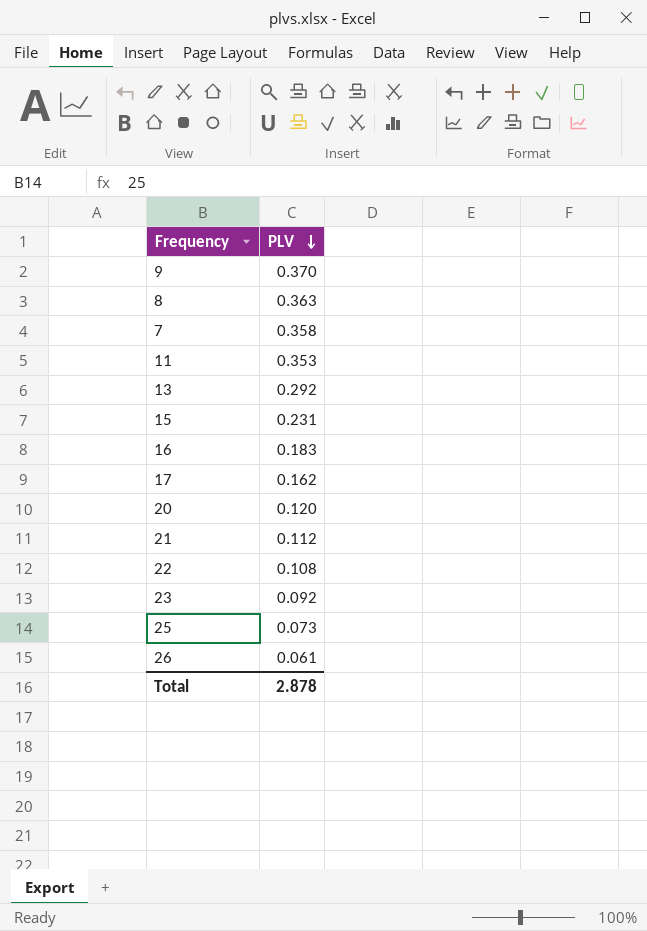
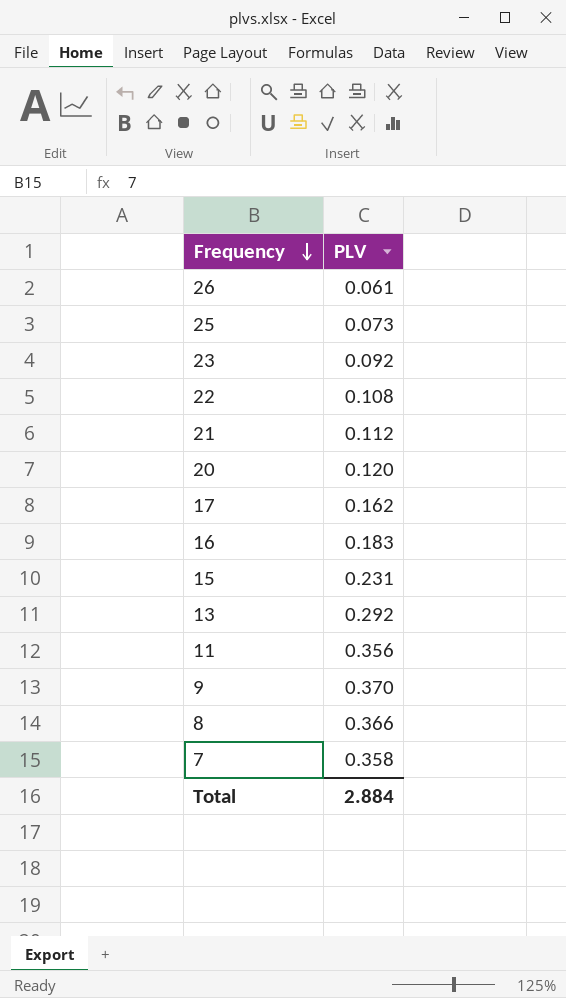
row order: PLV descending -> Frequency descending
11 | PLV: 0.353 -> 0.356
8 | PLV: 0.363 -> 0.366
Total | PLV: 2.878 -> 2.884

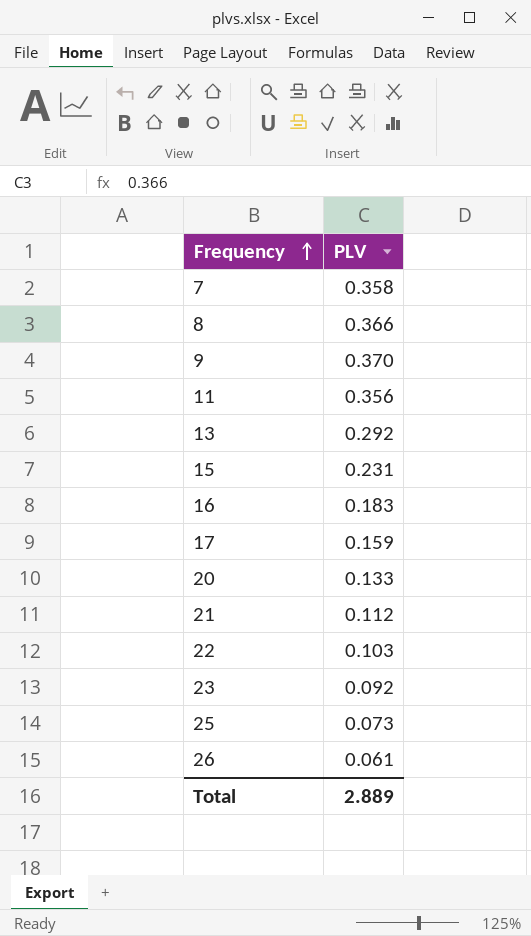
row order: Frequency descending -> Frequency ascending
17 | PLV: 0.162 -> 0.159
20 | PLV: 0.120 -> 0.133
22 | PLV: 0.108 -> 0.103
Total | PLV: 2.884 -> 2.889

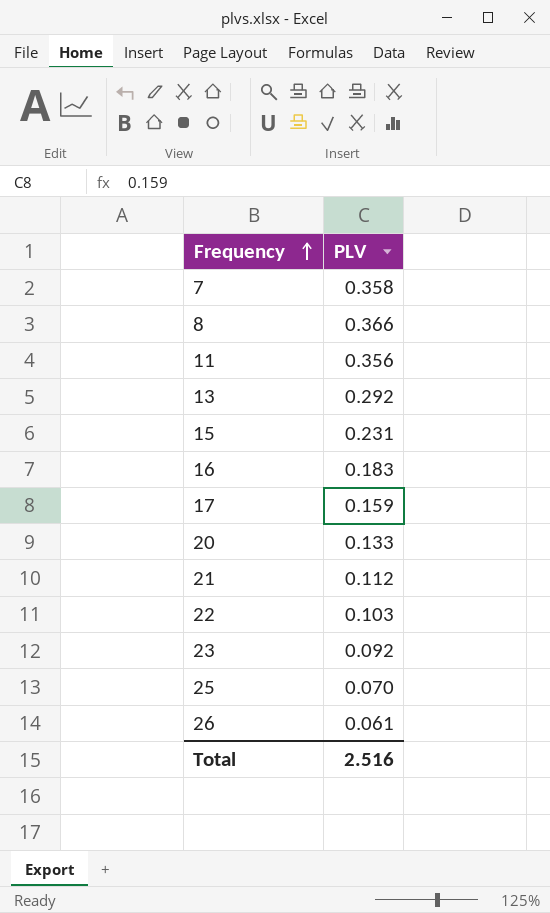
row 9: 0.370 -> none
25 | PLV: 0.073 -> 0.070
Total | PLV: 2.889 -> 2.516

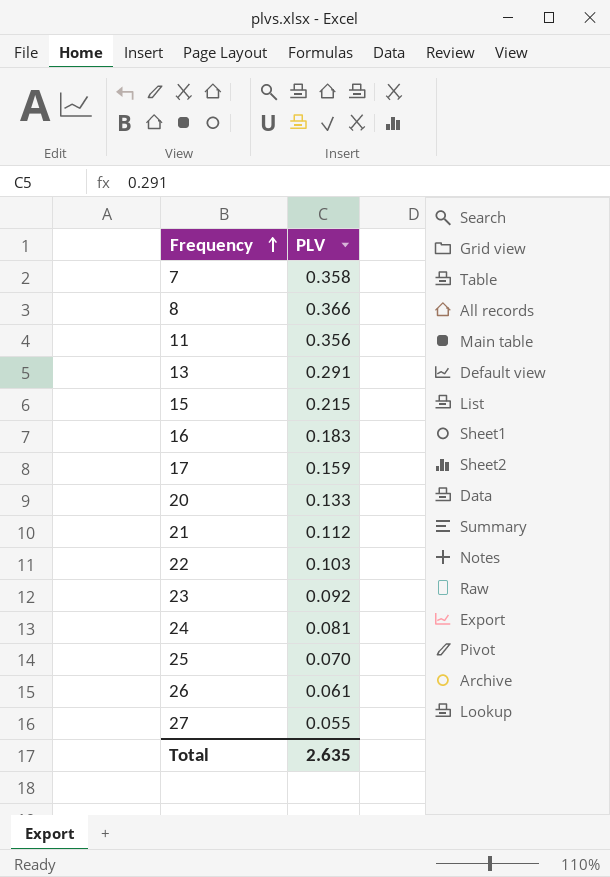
13 | PLV: 0.292 -> 0.291
15 | PLV: 0.231 -> 0.215
row 24: none -> 0.081
row 27: none -> 0.055
Total | PLV: 2.516 -> 2.635

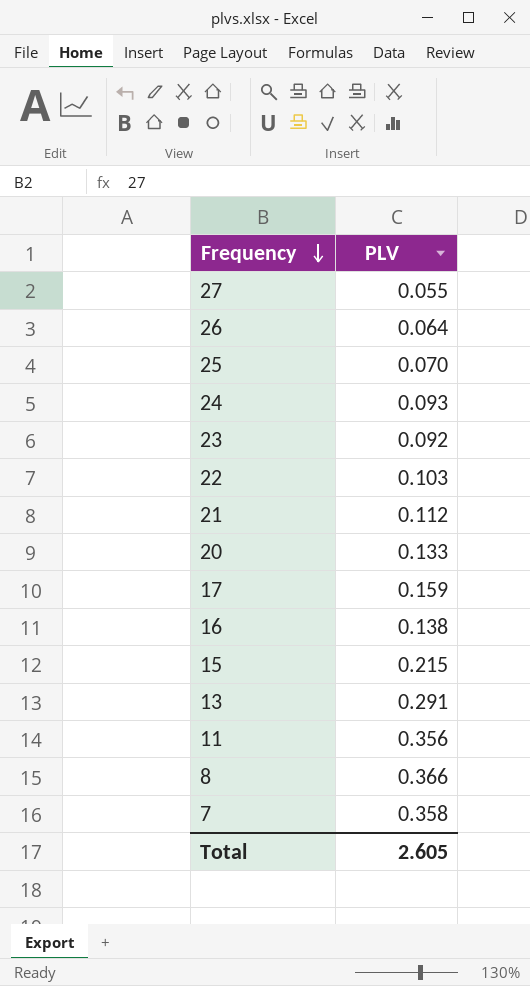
row order: Frequency ascending -> Frequency descending
26 | PLV: 0.061 -> 0.064
24 | PLV: 0.081 -> 0.093
16 | PLV: 0.183 -> 0.138
Total | PLV: 2.635 -> 2.605

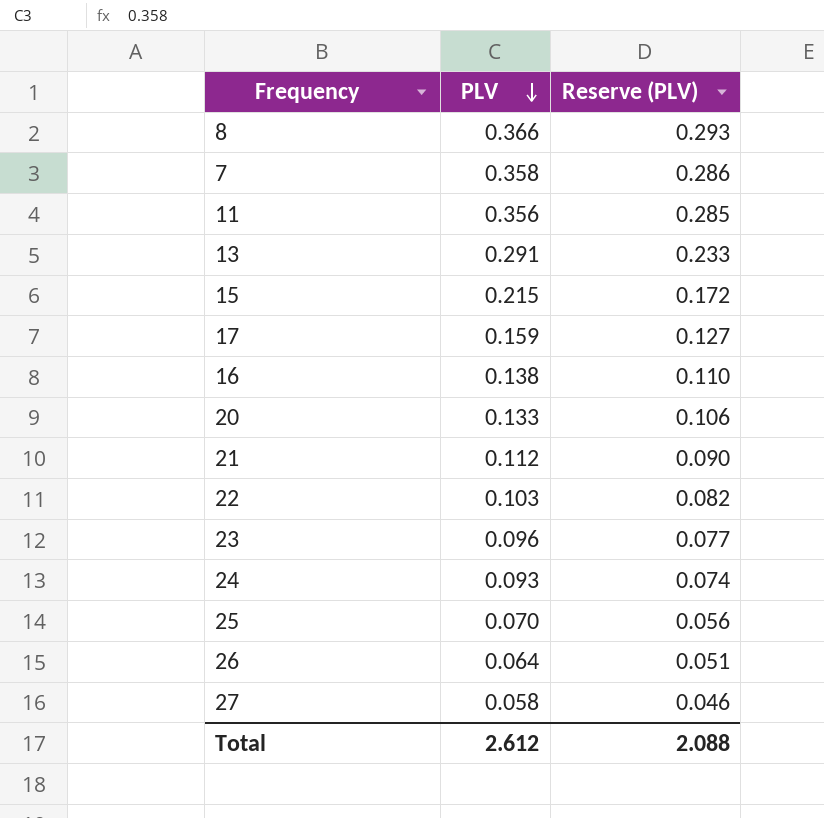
row order: Frequency descending -> PLV descending
column Reserve (PLV) | formula: none -> [PLV] * 0.8
23 | PLV: 0.092 -> 0.096
27 | PLV: 0.055 -> 0.058
Total | PLV: 2.605 -> 2.612

